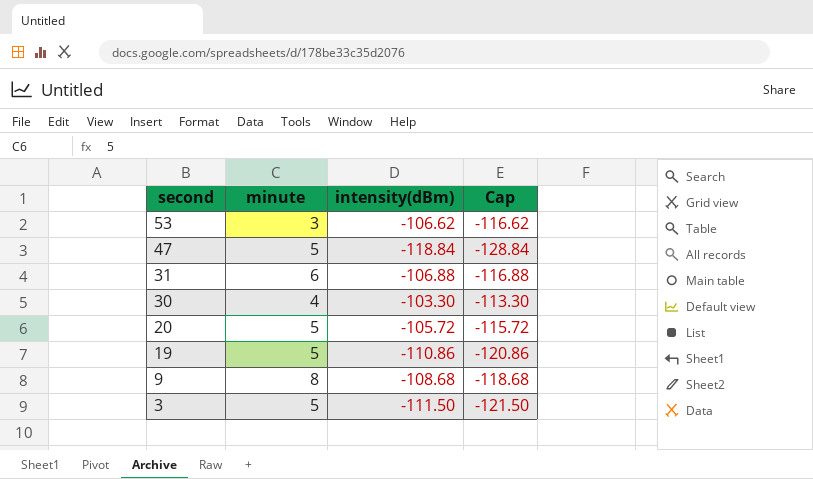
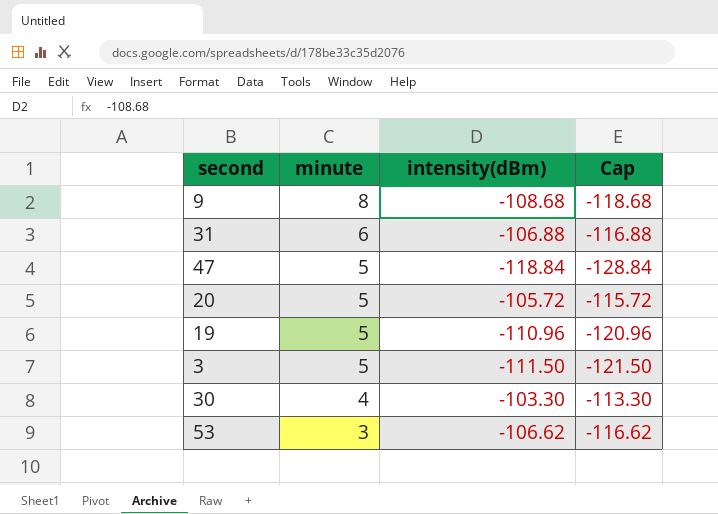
row order: second descending -> minute descending
19 | intensity(dBm): -110.86 -> -110.96
19 | Cap: -120.86 -> -120.96

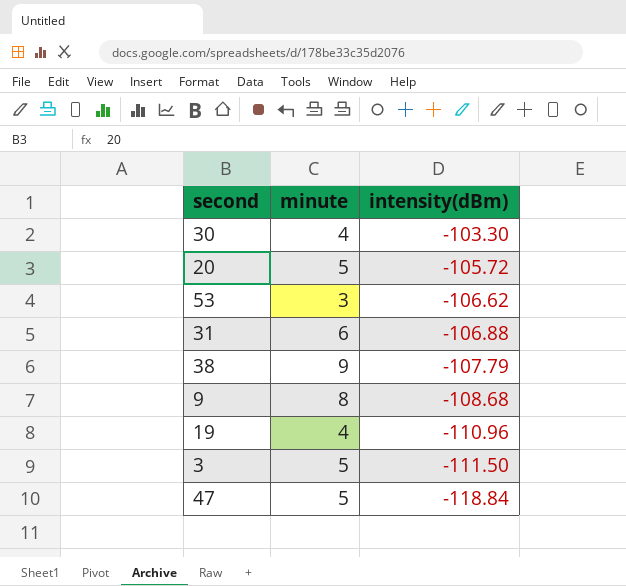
row order: minute descending -> intensity(dBm) descending
column Cap | formula: [intensity(dBm)] - 10 -> none
row 38: none -> 9 | -107.79
19 | minute: 5 -> 4

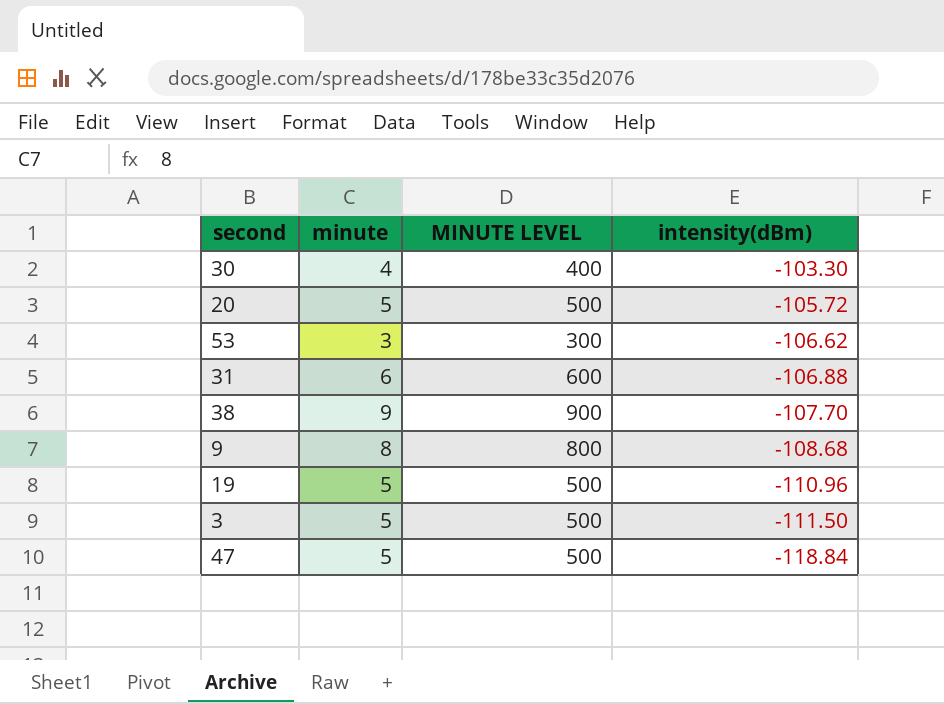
column MINUTE LEVEL | formula: none -> [minute] * 100
38 | intensity(dBm): -107.79 -> -107.70
19 | minute: 4 -> 5

